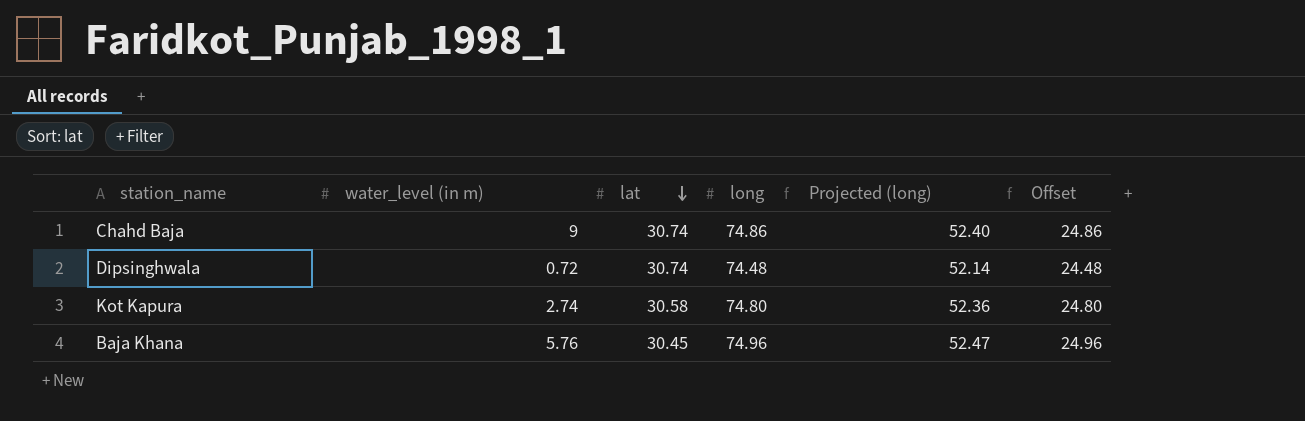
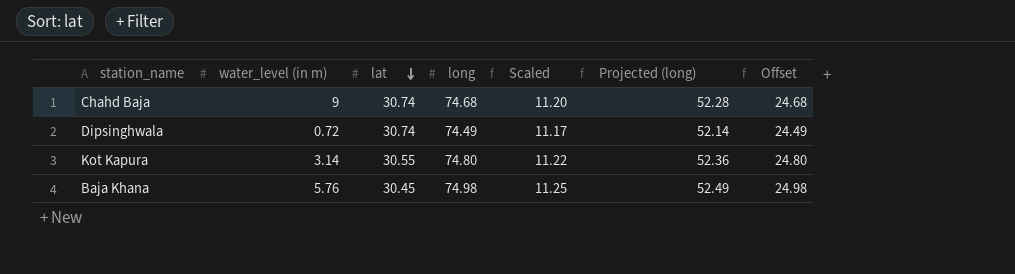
column Scaled | formula: none -> [long] * 0.15
Chahd Baja | long: 74.86 -> 74.68
Chahd Baja | Projected (long): 52.40 -> 52.28
Chahd Baja | Offset: 24.86 -> 24.68
Dipsinghwala | long: 74.48 -> 74.49
Dipsinghwala | Offset: 24.48 -> 24.49
Kot Kapura | water_level (in m): 2.74 -> 3.14
Kot Kapura | lat: 30.58 -> 30.55
Baja Khana | long: 74.96 -> 74.98
Baja Khana | Projected (long): 52.47 -> 52.49
Baja Khana | Offset: 24.96 -> 24.98

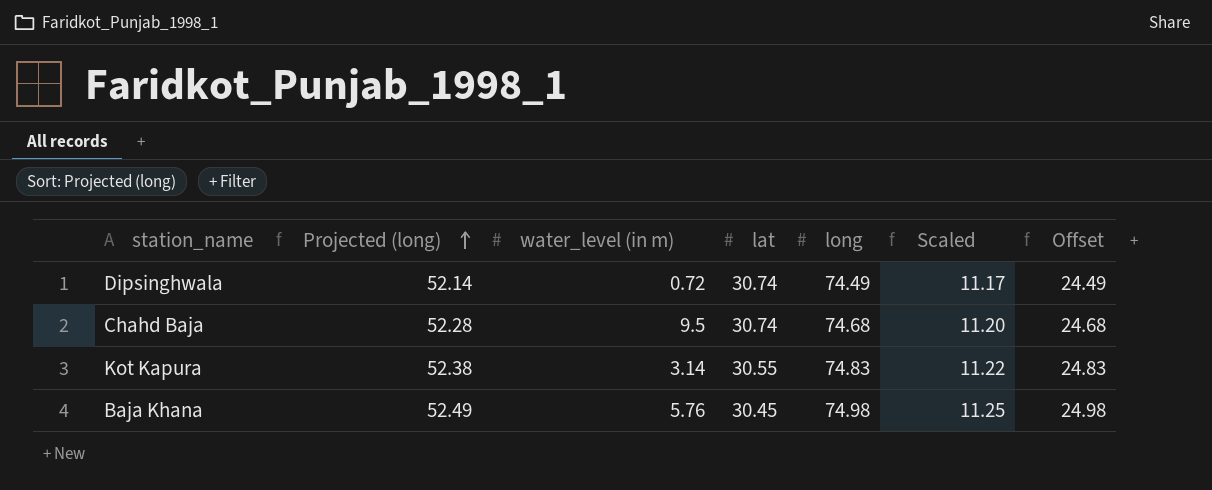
row order: lat descending -> Projected (long) ascending
column Projected (long) | position: 6 -> 2
Chahd Baja | water_level (in m): 9 -> 9.5
Kot Kapura | Projected (long): 52.36 -> 52.38
Kot Kapura | long: 74.80 -> 74.83
Kot Kapura | Offset: 24.80 -> 24.83

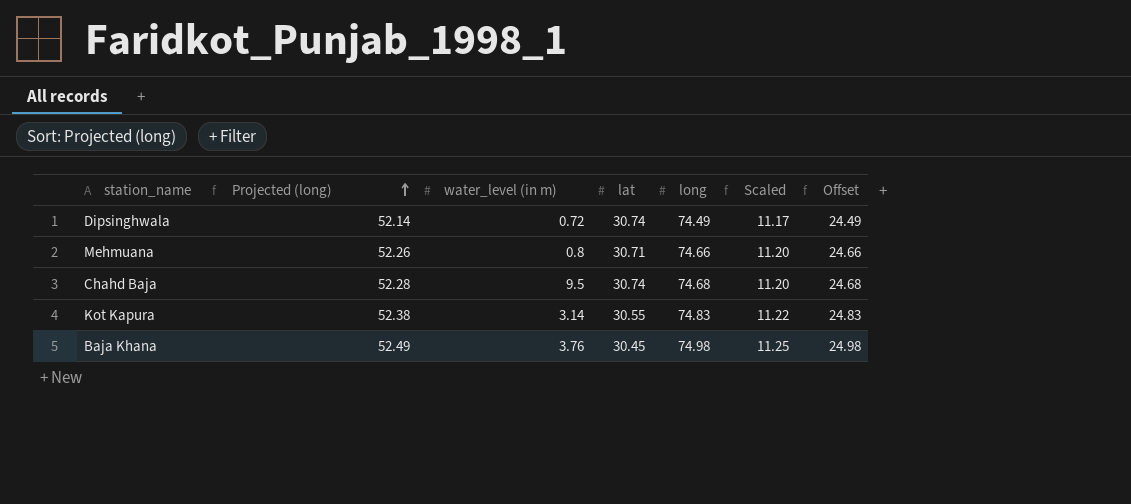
row Mehmuana: none -> 52.26 | 0.8 | 30.71 | 74.66 | 11.20 | 24.66
Baja Khana | water_level (in m): 5.76 -> 3.76

